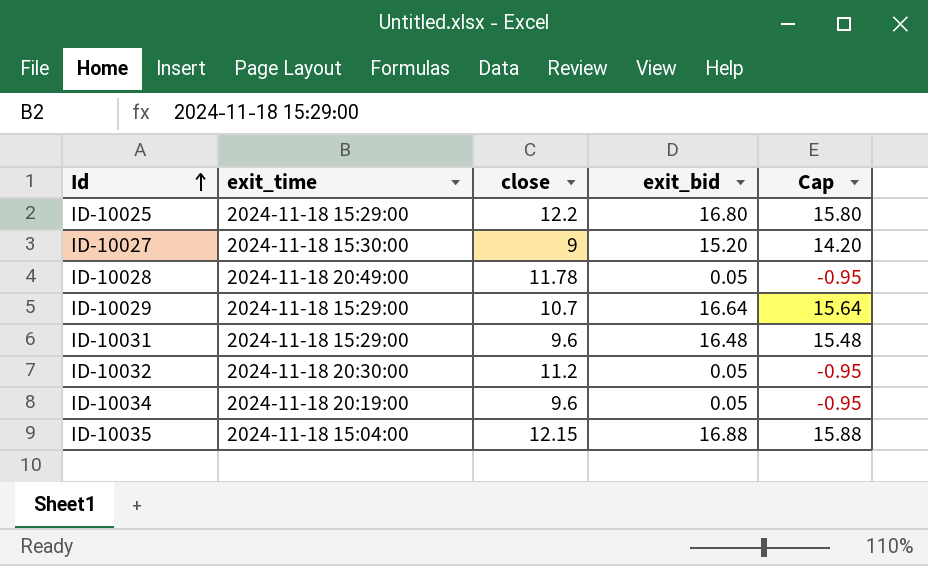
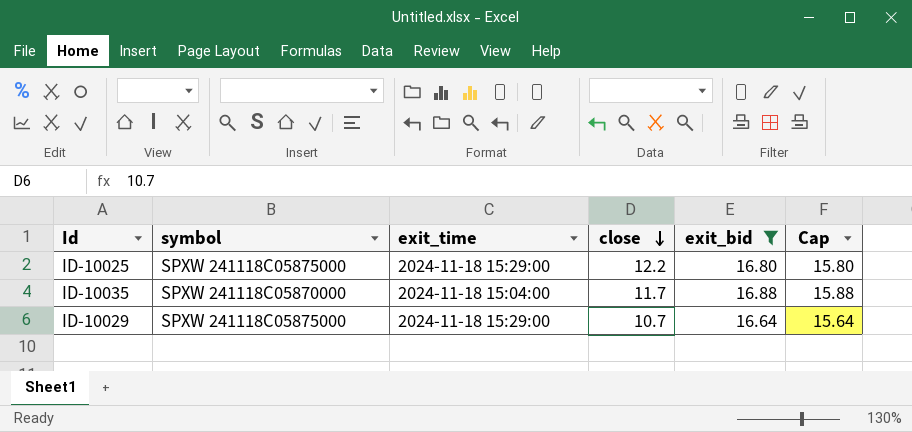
filter: none -> exit_bid >= 16.64
row order: Id ascending -> close descending
column symbol | position: none -> 2
ID-10035 | close: 12.15 -> 11.7

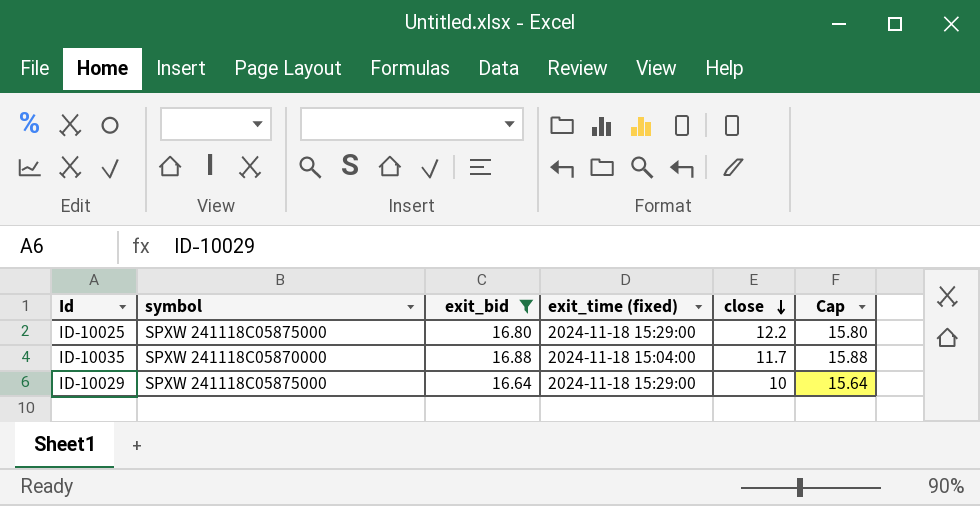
column exit_bid | position: 5 -> 3
column name: exit_time -> exit_time (fixed)
ID-10029 | close: 10.7 -> 10

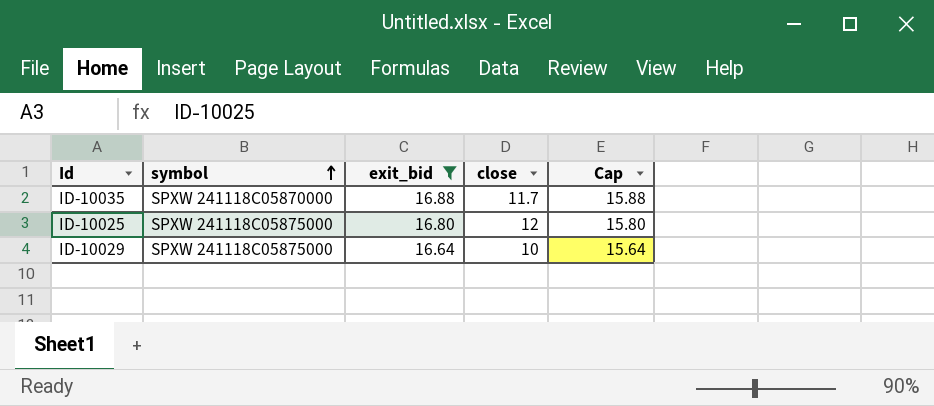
row order: close descending -> symbol ascending
column exit_time (fixed) | position: 4 -> none
ID-10025 | close: 12.2 -> 12

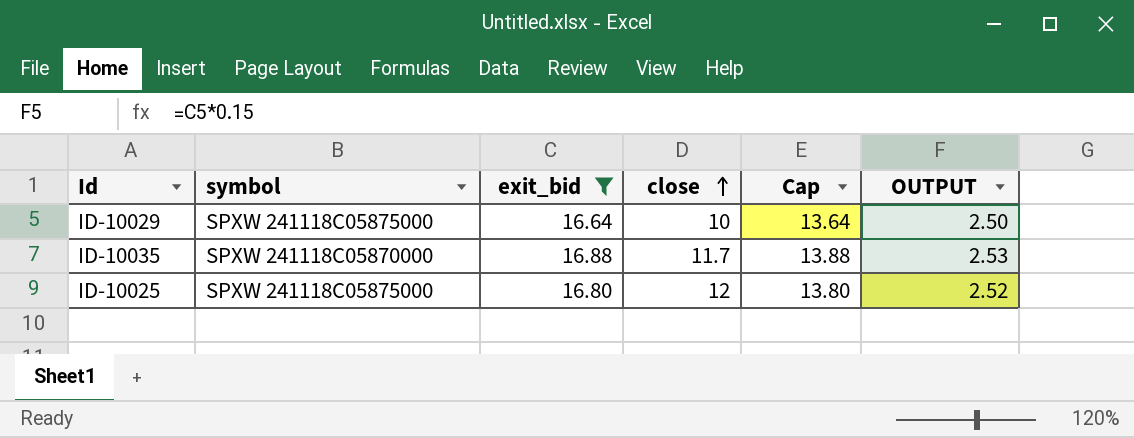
row order: symbol ascending -> close ascending
column Cap | formula: [exit_bid] - 1 -> [exit_bid] - 3
column OUTPUT | formula: none -> [exit_bid] * 0.15

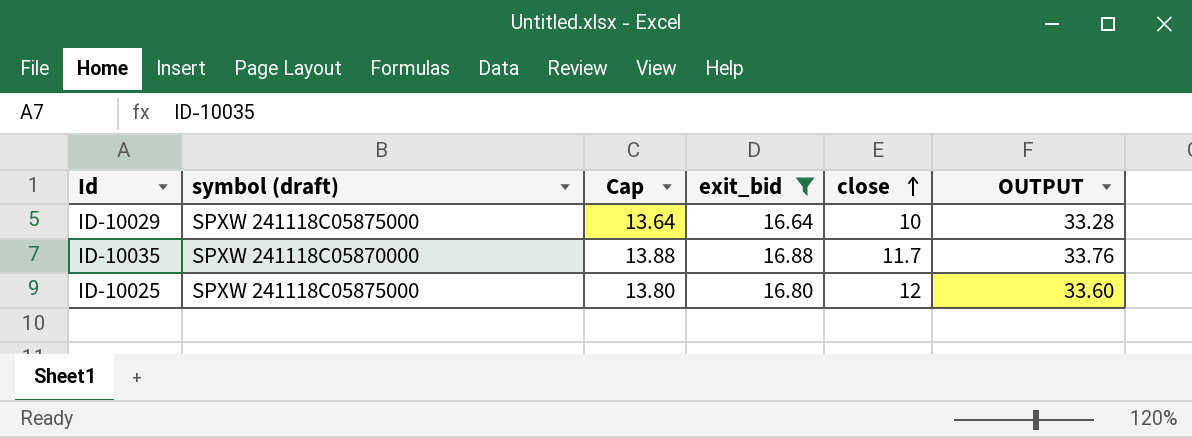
column name: symbol -> symbol (draft)
column Cap | position: 5 -> 3
column OUTPUT | formula: [exit_bid] * 0.15 -> [exit_bid] * 2

